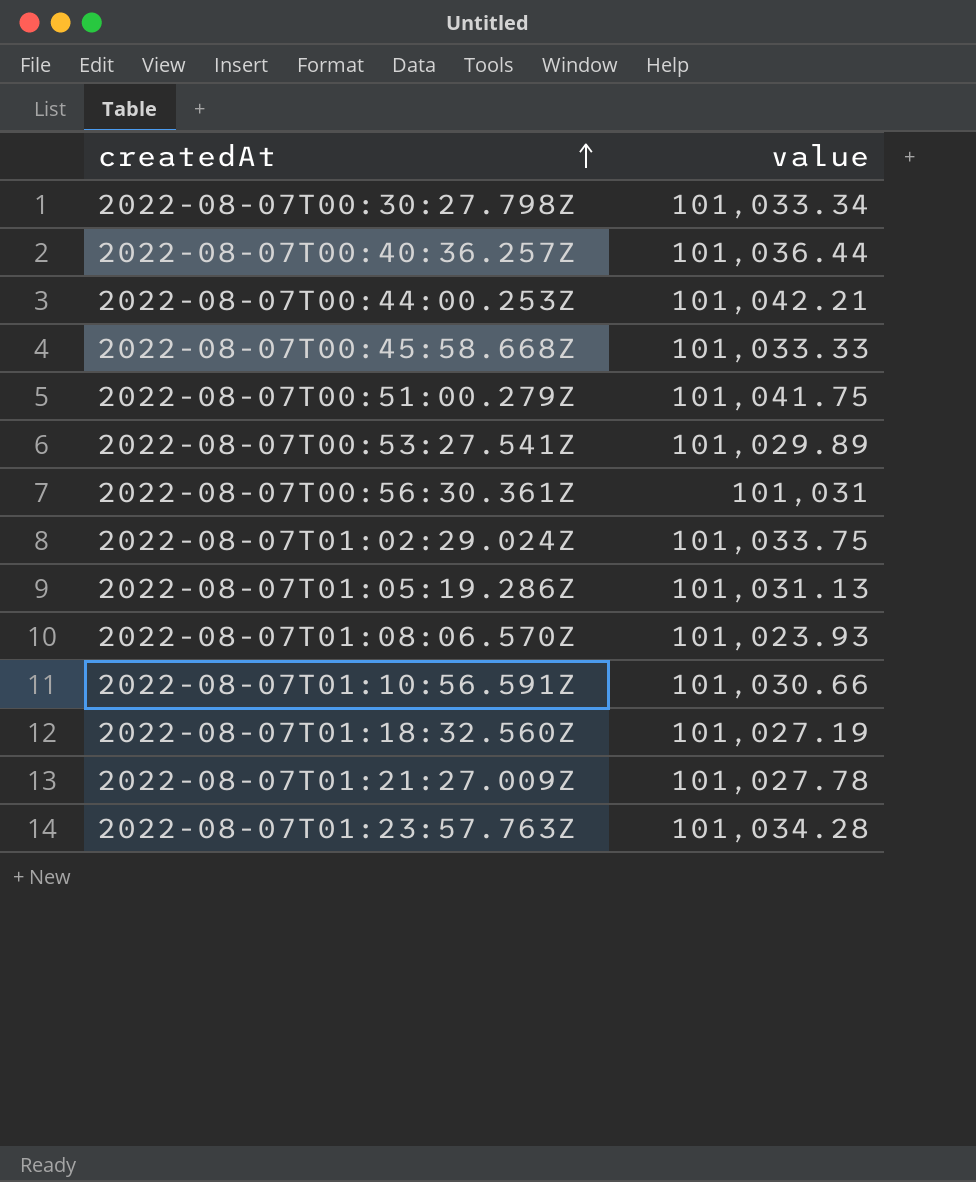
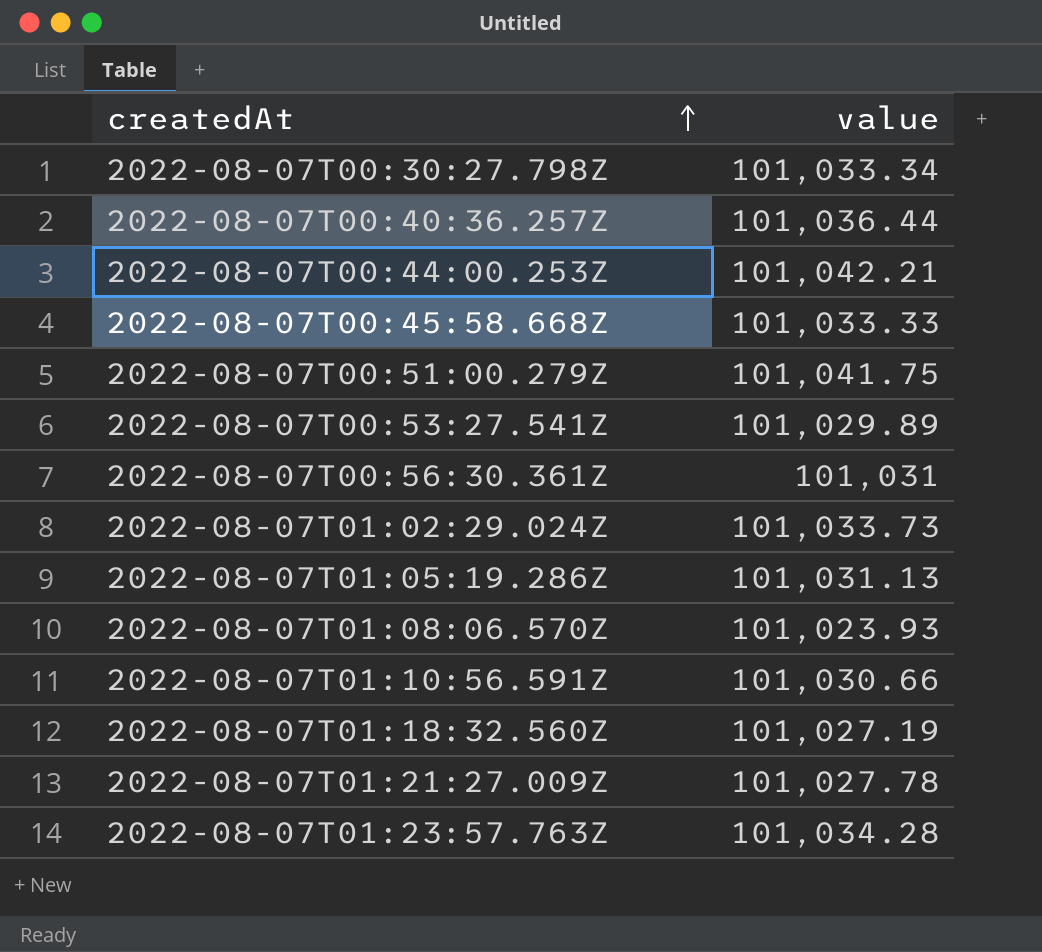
2022-08-07T01:02:29.024Z | value: 101,033.75 -> 101,033.73

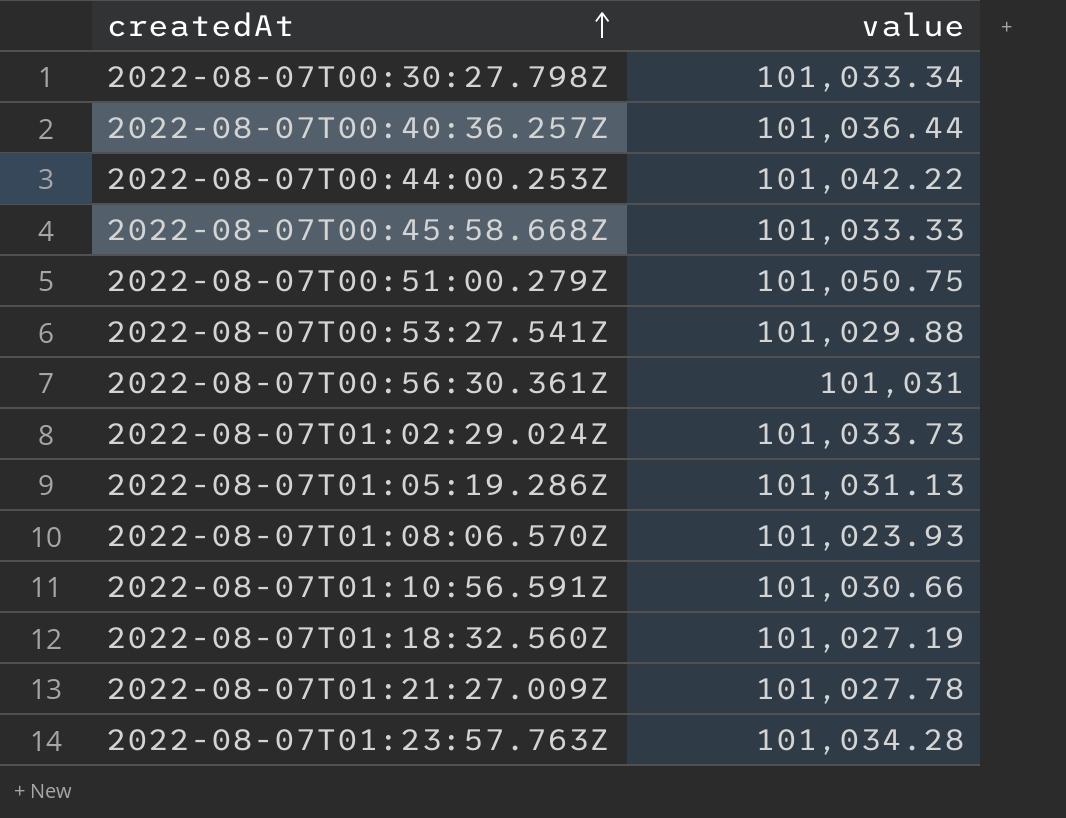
2022-08-07T00:44:00.253Z | value: 101,042.21 -> 101,042.22
2022-08-07T00:51:00.279Z | value: 101,041.75 -> 101,050.75
2022-08-07T00:53:27.541Z | value: 101,029.89 -> 101,029.88

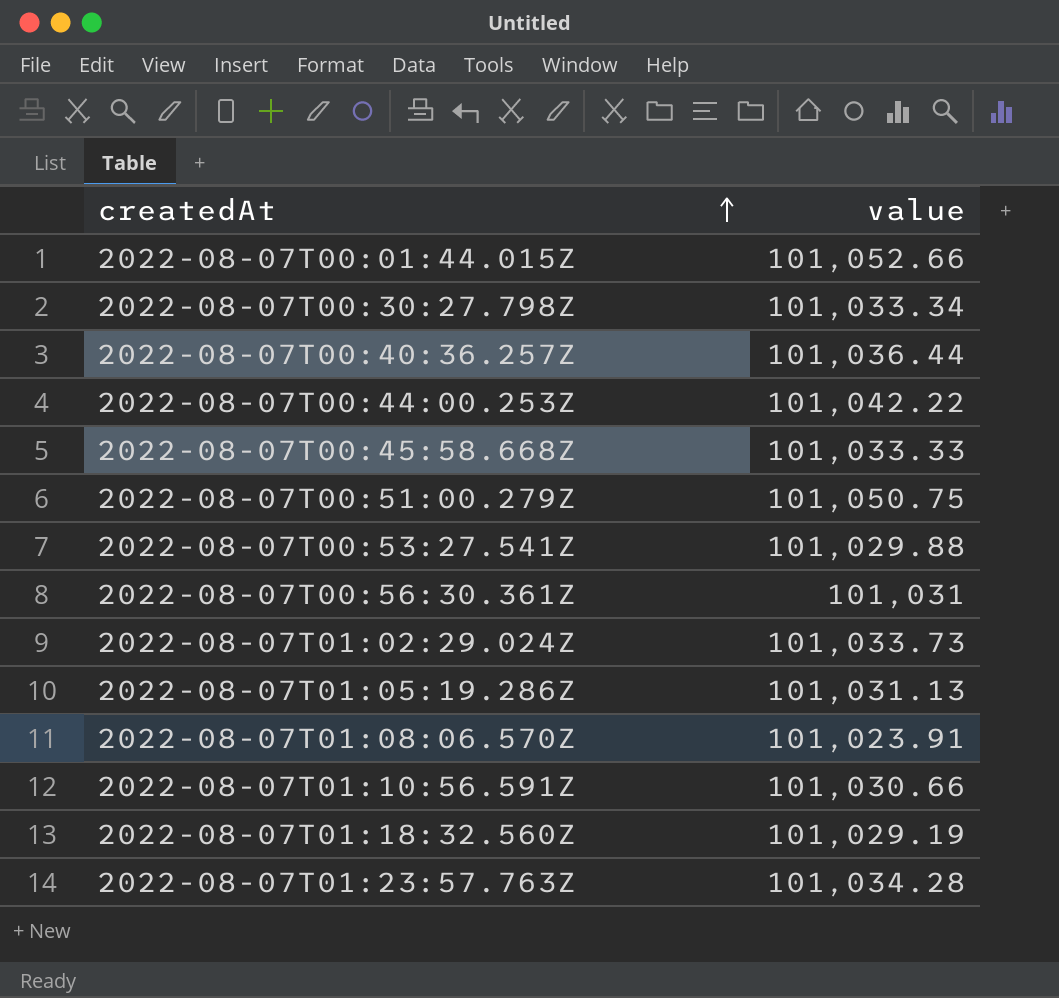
row 2022-08-07T01:21:27.009Z: 101,027.78 -> none
row 2022-08-07T00:01:44.015Z: none -> 101,052.66
2022-08-07T01:08:06.570Z | value: 101,023.93 -> 101,023.91
2022-08-07T01:18:32.560Z | value: 101,027.19 -> 101,029.19

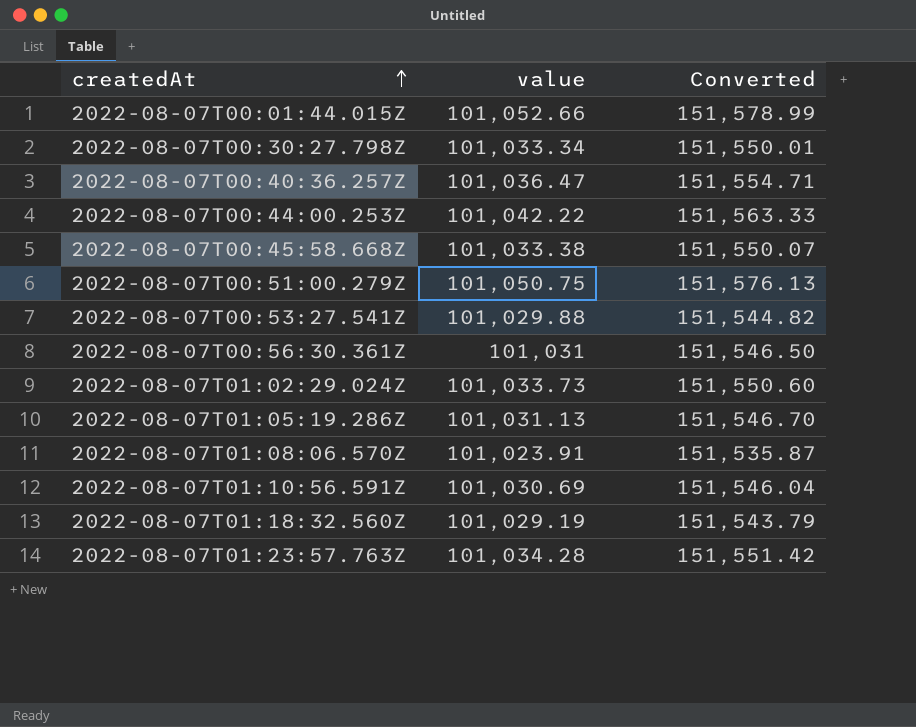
column Converted | formula: none -> [value] * 1.5
2022-08-07T00:40:36.257Z | value: 101,036.44 -> 101,036.47
2022-08-07T00:45:58.668Z | value: 101,033.33 -> 101,033.38
2022-08-07T01:10:56.591Z | value: 101,030.66 -> 101,030.69

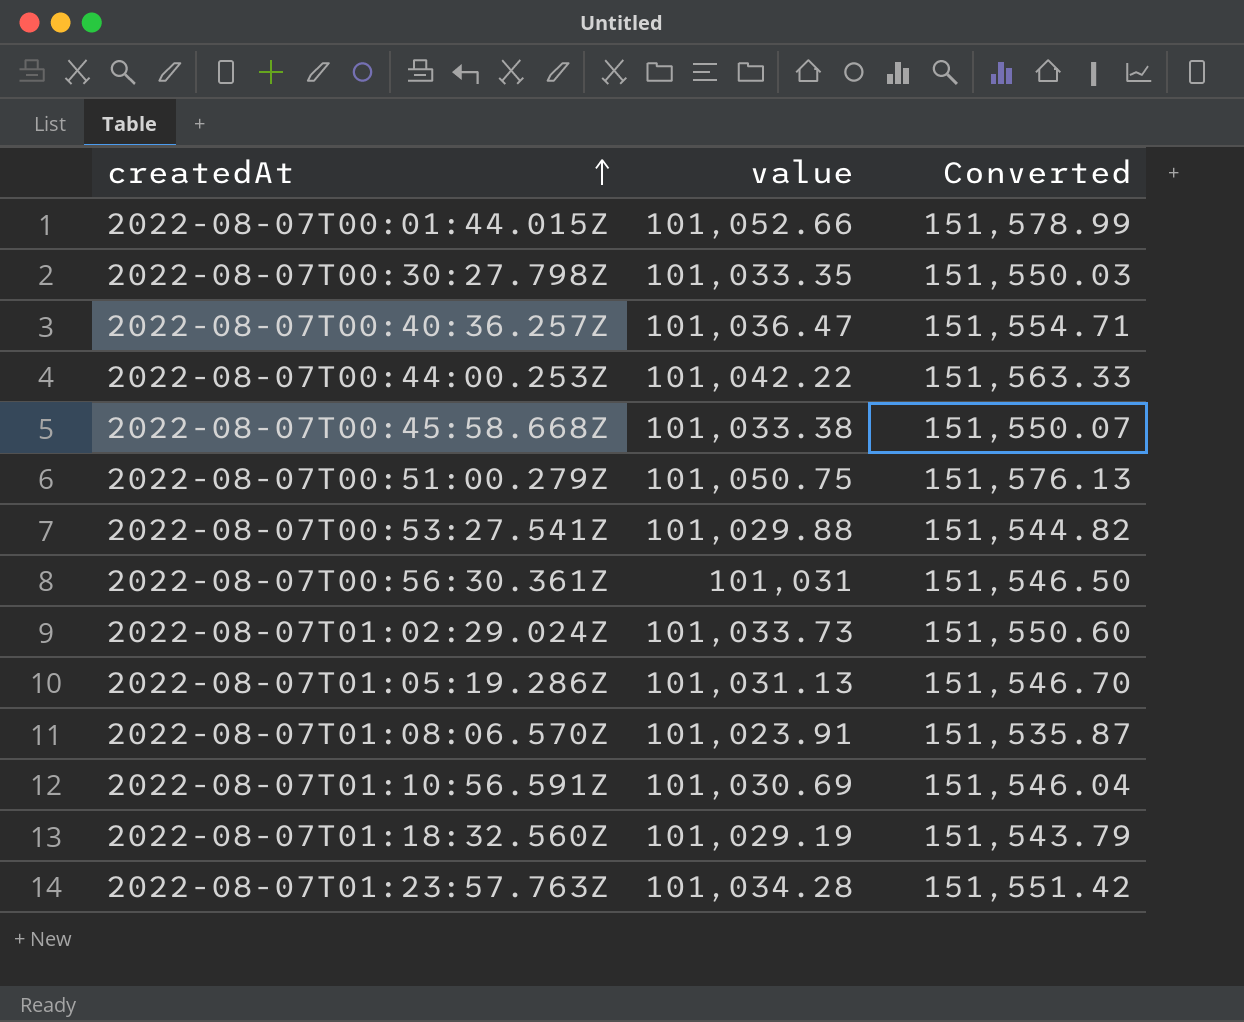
2022-08-07T00:30:27.798Z | value: 101,033.34 -> 101,033.35
2022-08-07T00:30:27.798Z | Converted: 151,550.01 -> 151,550.03

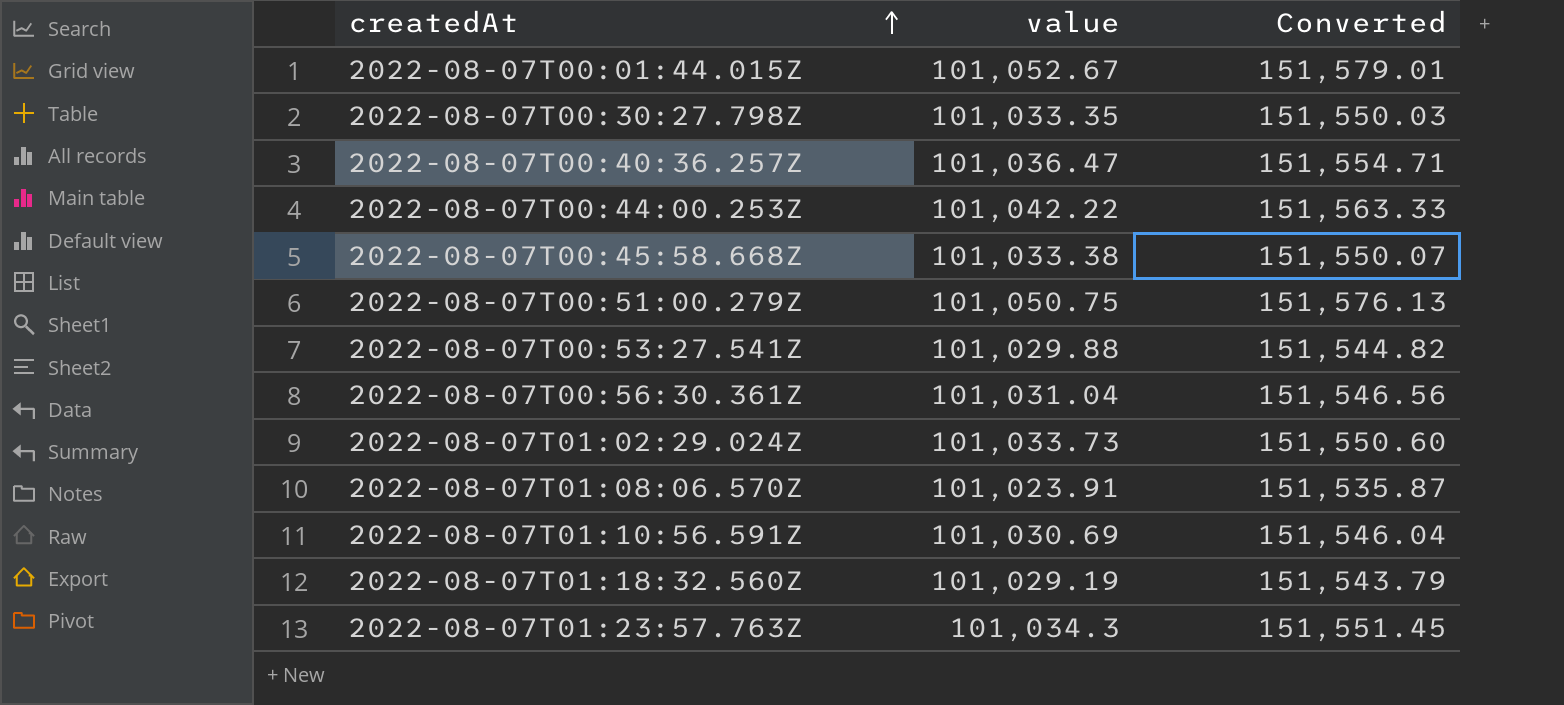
row 2022-08-07T01:05:19.286Z: 101,031.13 | 151,546.70 -> none
2022-08-07T00:01:44.015Z | value: 101,052.66 -> 101,052.67
2022-08-07T00:01:44.015Z | Converted: 151,578.99 -> 151,579.01
2022-08-07T00:56:30.361Z | value: 101,031 -> 101,031.04
2022-08-07T00:56:30.361Z | Converted: 151,546.50 -> 151,546.56
2022-08-07T01:23:57.763Z | value: 101,034.28 -> 101,034.3
2022-08-07T01:23:57.763Z | Converted: 151,551.42 -> 151,551.45

